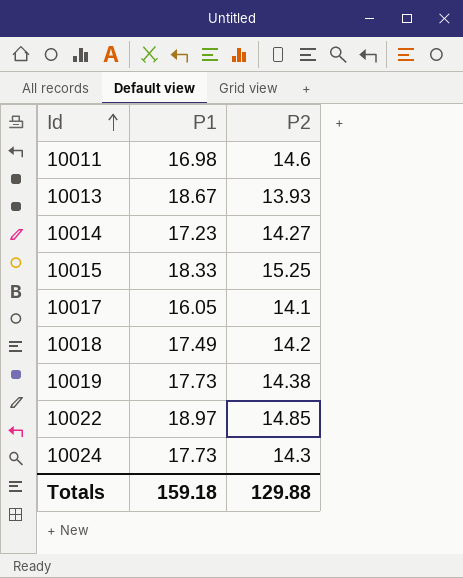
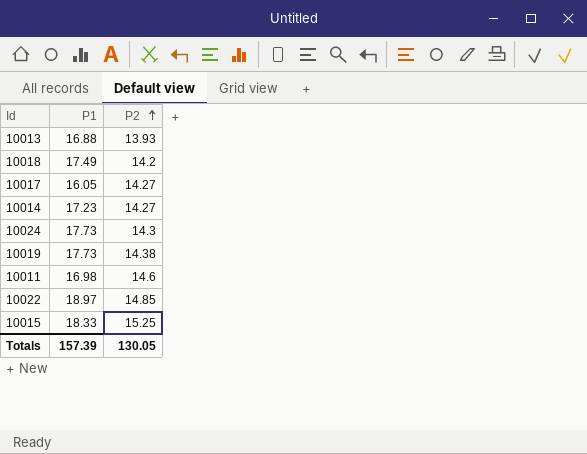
row order: Id ascending -> P2 ascending
10013 | P1: 18.67 -> 16.88
10017 | P2: 14.1 -> 14.27
Totals | P1: 159.18 -> 157.39
Totals | P2: 129.88 -> 130.05

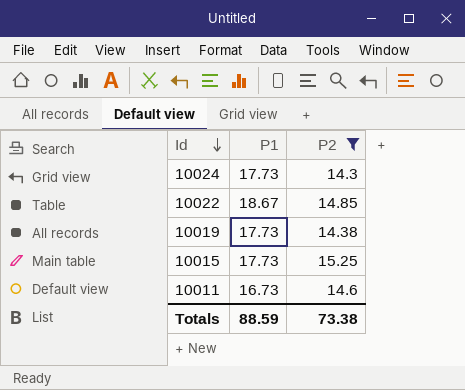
filter: none -> P2 >= 14.3
row order: P2 ascending -> Id descending
10022 | P1: 18.97 -> 18.67
10015 | P1: 18.33 -> 17.73
10011 | P1: 16.98 -> 16.73
Totals | P1: 157.39 -> 88.59
Totals | P2: 130.05 -> 73.38

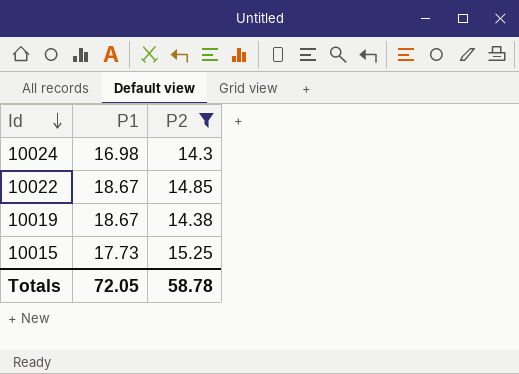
row 10011: 16.73 | 14.6 -> none
10024 | P1: 17.73 -> 16.98
10019 | P1: 17.73 -> 18.67
Totals | P1: 88.59 -> 72.05
Totals | P2: 73.38 -> 58.78

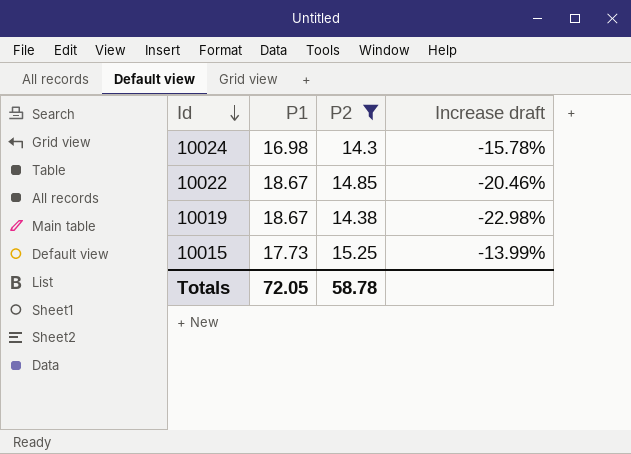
column Increase draft | formula: none -> ([P2] - [P1]) / [P1]

